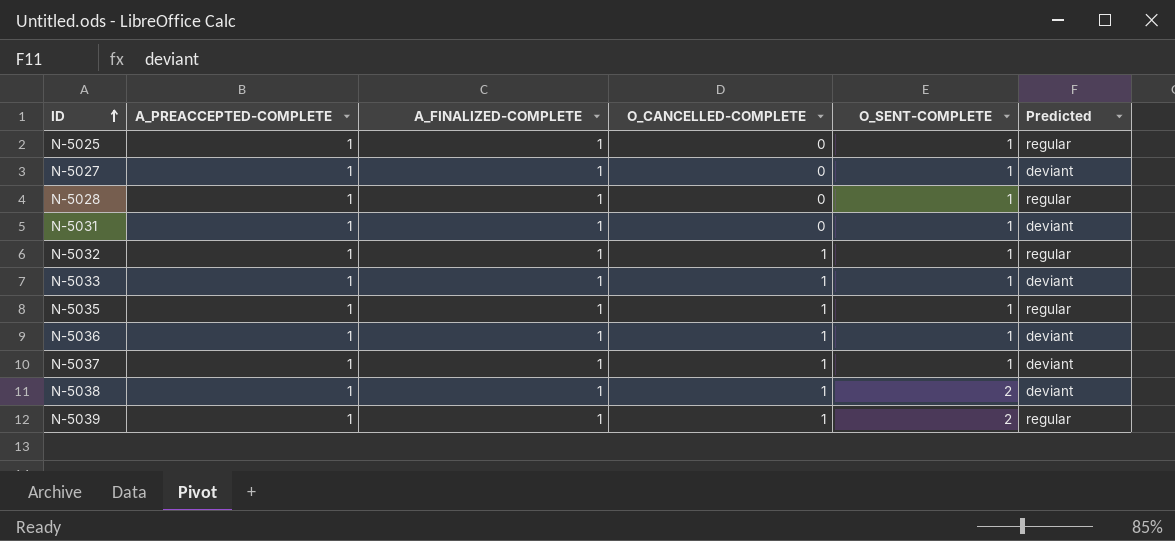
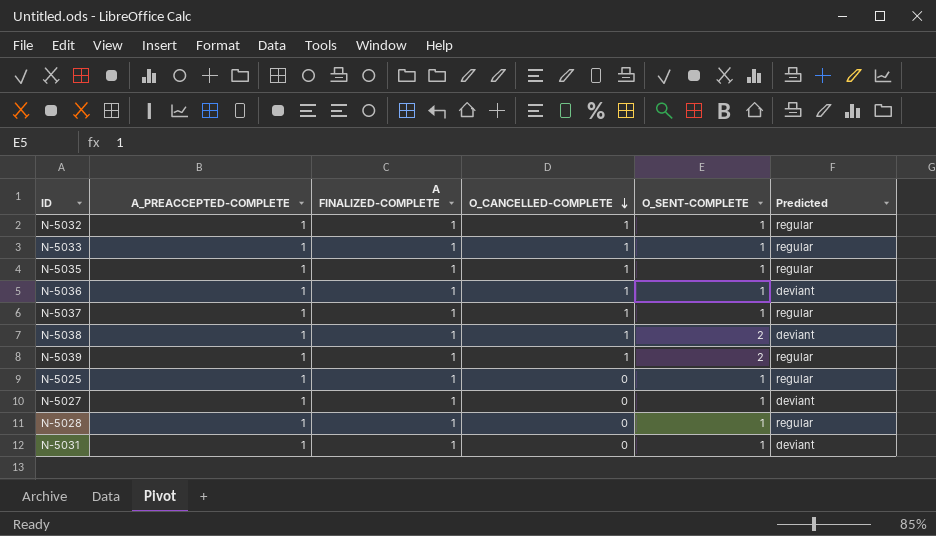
row order: ID ascending -> O_CANCELLED-COMPLETE descending
column name: A_FINALIZED-COMPLETE -> A FINALIZED-COMPLETE
N-5033 | Predicted: deviant -> regular
N-5037 | Predicted: deviant -> regular

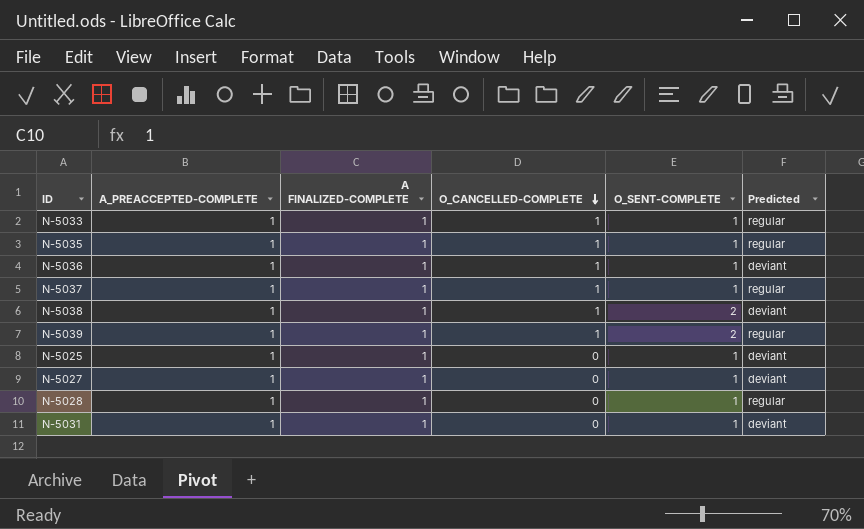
row N-5032: 1 | 1 | 1 | 1 | regular -> none
N-5025 | Predicted: regular -> deviant

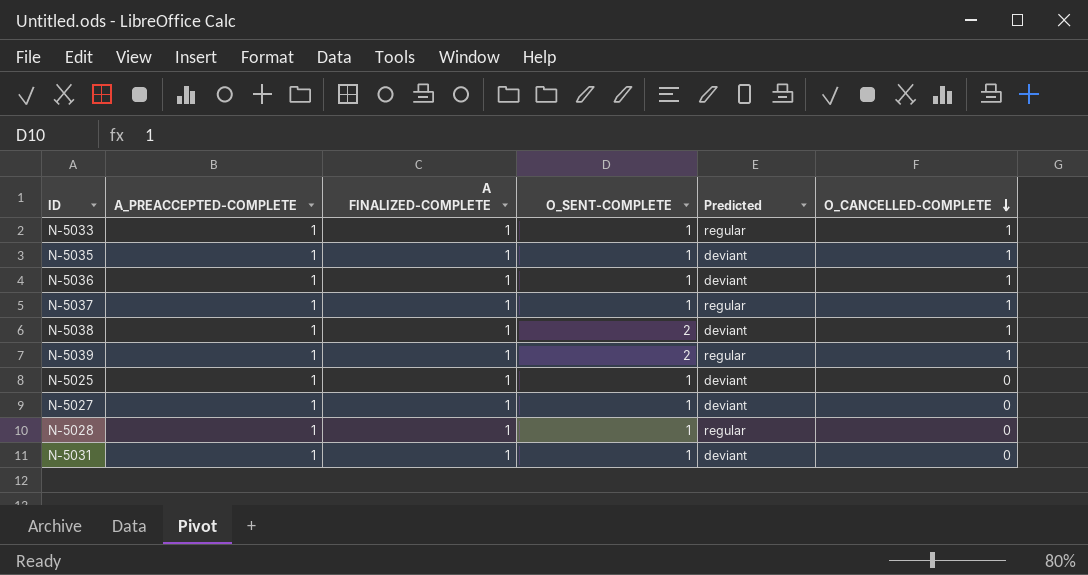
column O_CANCELLED-COMPLETE | position: 4 -> 6
N-5035 | Predicted: regular -> deviant

